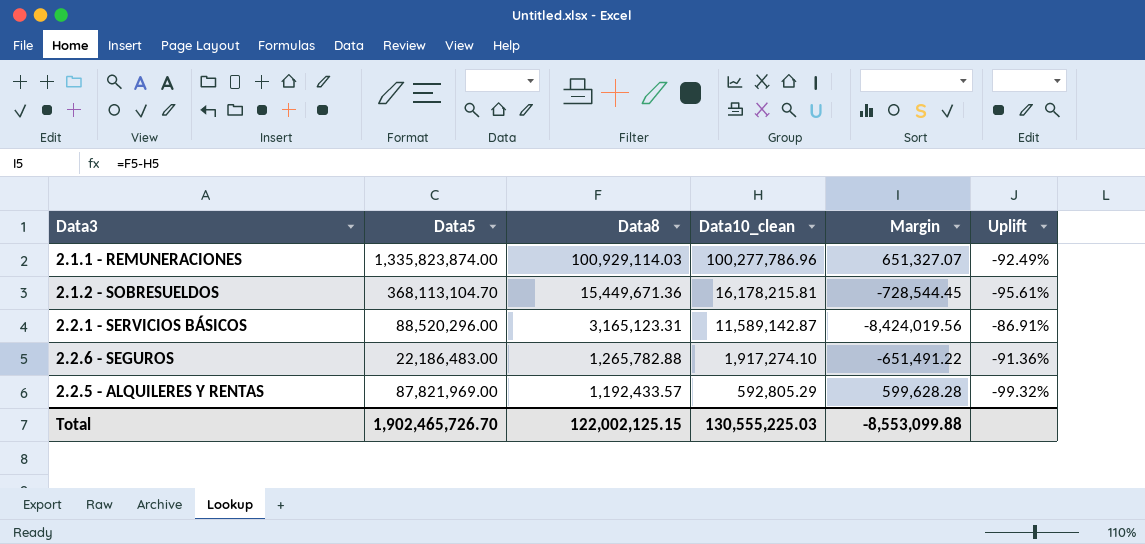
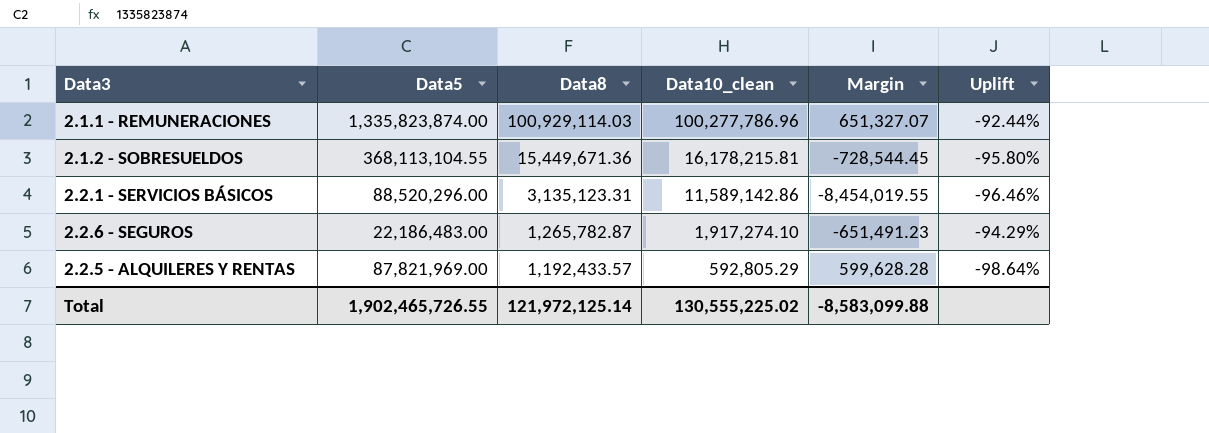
column Uplift | formula: ([Data10_clean] - [Data5]) / [Data5] -> ([Data8] - [Data5]) / [Data5]
2.1.2 - SOBRESUELDOS | Data5: 368,113,104.70 -> 368,113,104.55
2.2.1 - SERVICIOS BÁSICOS | Data8: 3,165,123.31 -> 3,135,123.31
2.2.1 - SERVICIOS BÁSICOS | Data10_clean: 11,589,142.87 -> 11,589,142.86
2.2.1 - SERVICIOS BÁSICOS | Margin: -8,424,019.56 -> -8,454,019.55
2.2.6 - SEGUROS | Data8: 1,265,782.88 -> 1,265,782.87
2.2.6 - SEGUROS | Margin: -651,491.22 -> -651,491.23
Total | Data5: 1,902,465,726.70 -> 1,902,465,726.55
Total | Data8: 122,002,125.15 -> 121,972,125.14
Total | Data10_clean: 130,555,225.03 -> 130,555,225.02
Total | Margin: -8,553,099.88 -> -8,583,099.88

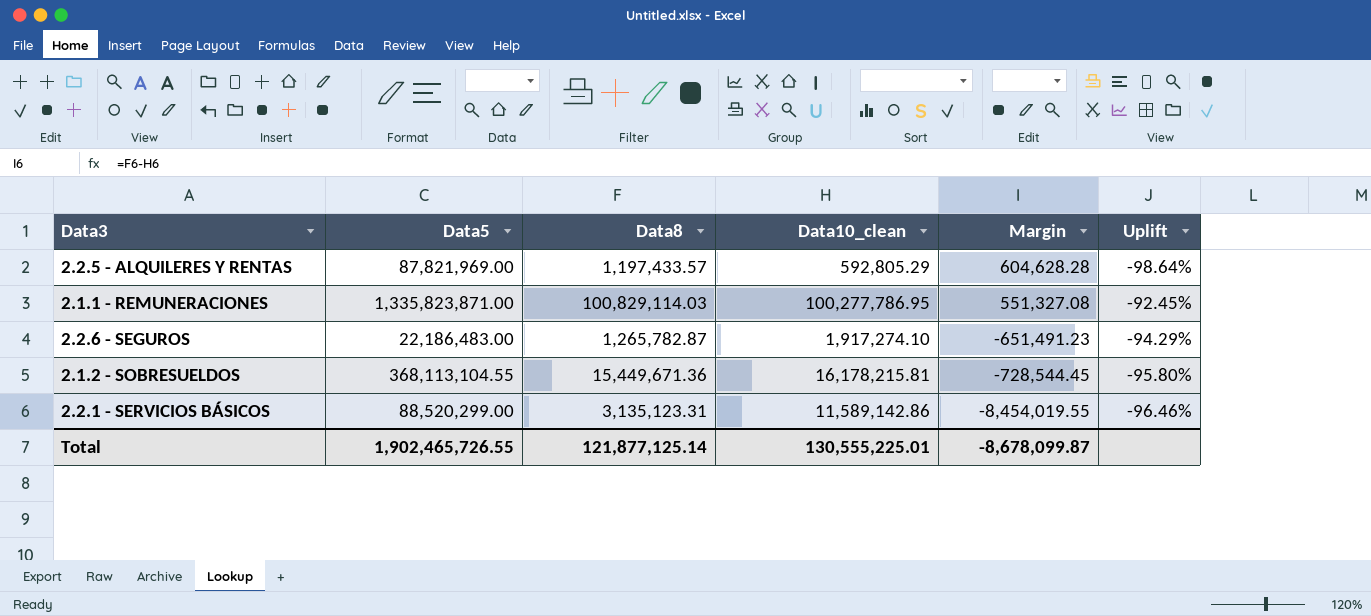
row order: Data8 descending -> Margin descending
2.2.5 - ALQUILERES Y RENTAS | Data8: 1,192,433.57 -> 1,197,433.57
2.2.5 - ALQUILERES Y RENTAS | Margin: 599,628.28 -> 604,628.28
2.1.1 - REMUNERACIONES | Data5: 1,335,823,874.00 -> 1,335,823,871.00
2.1.1 - REMUNERACIONES | Data8: 100,929,114.03 -> 100,829,114.03
2.1.1 - REMUNERACIONES | Data10_clean: 100,277,786.96 -> 100,277,786.95
2.1.1 - REMUNERACIONES | Margin: 651,327.07 -> 551,327.08
2.1.1 - REMUNERACIONES | Uplift: -92.44% -> -92.45%
2.2.1 - SERVICIOS BÁSICOS | Data5: 88,520,296.00 -> 88,520,299.00
Total | Data8: 121,972,125.14 -> 121,877,125.14
Total | Data10_clean: 130,555,225.02 -> 130,555,225.01
Total | Margin: -8,583,099.88 -> -8,678,099.87

